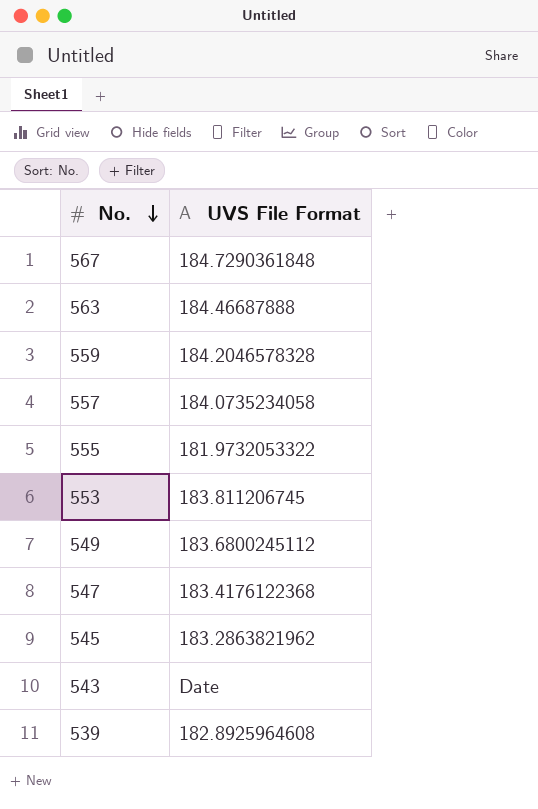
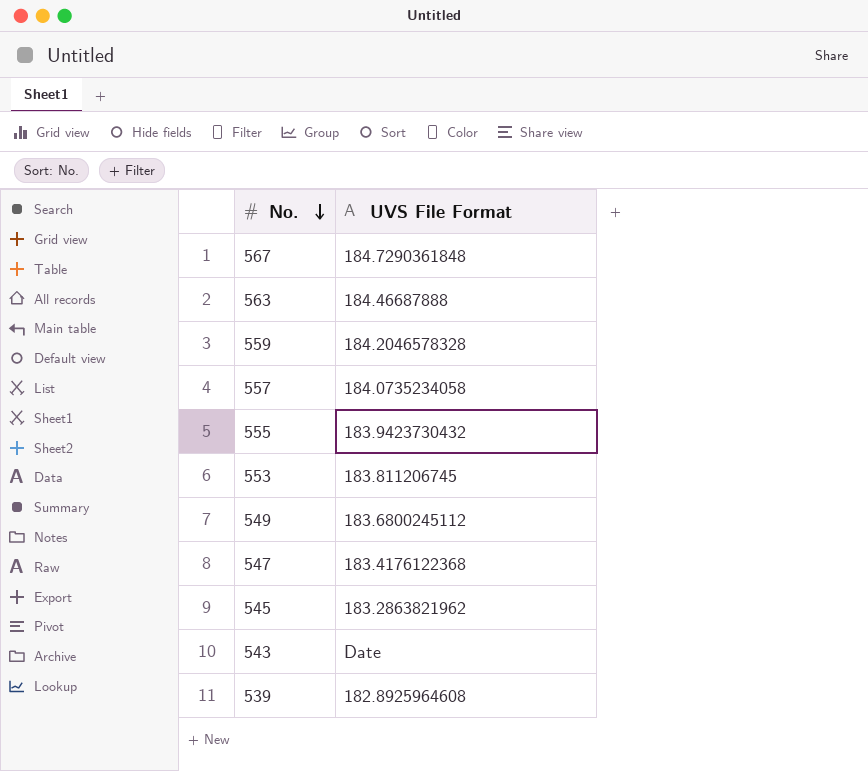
555 | UVS File Format: 181.9732053322 -> 183.9423730432

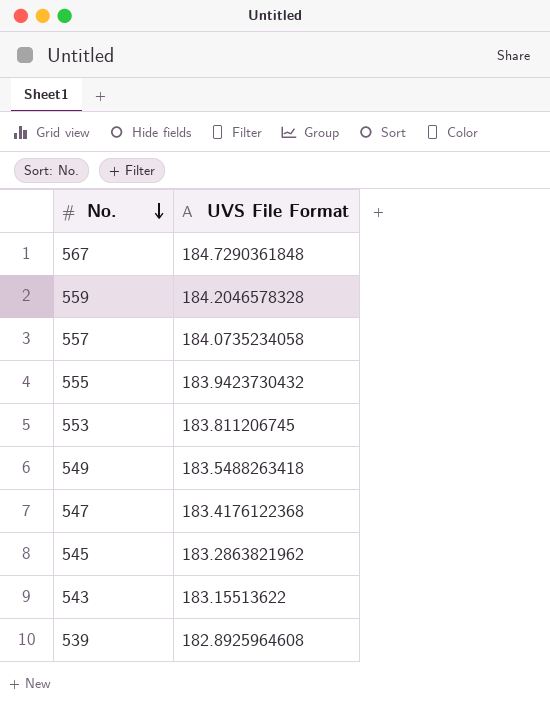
row 563: 184.46687888 -> none
549 | UVS File Format: 183.6800245112 -> 183.5488263418
543 | UVS File Format: Date -> 183.15513622

